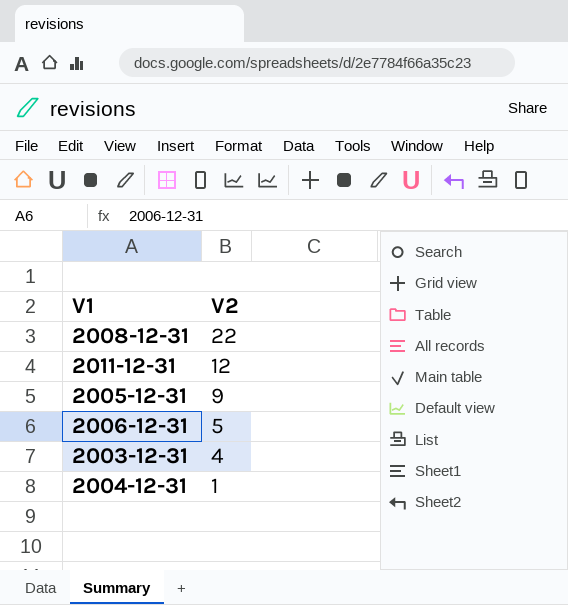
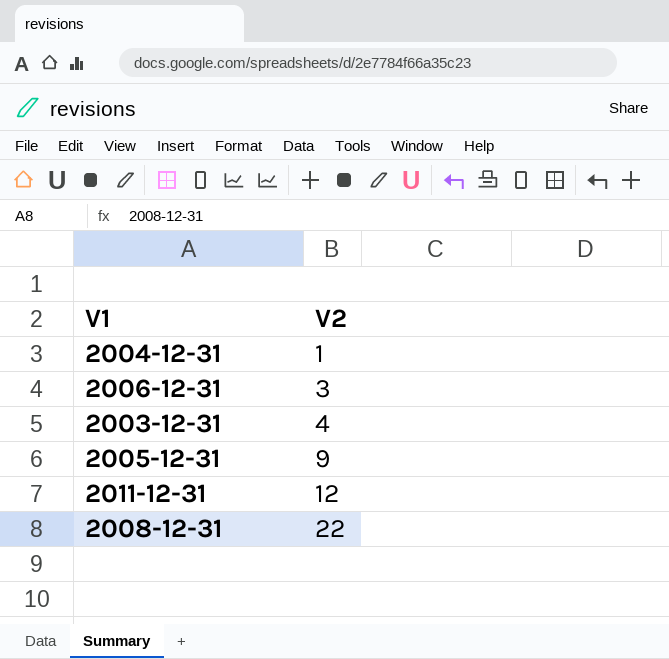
row order: V2 descending -> V2 ascending
2006-12-31 | V2: 5 -> 3

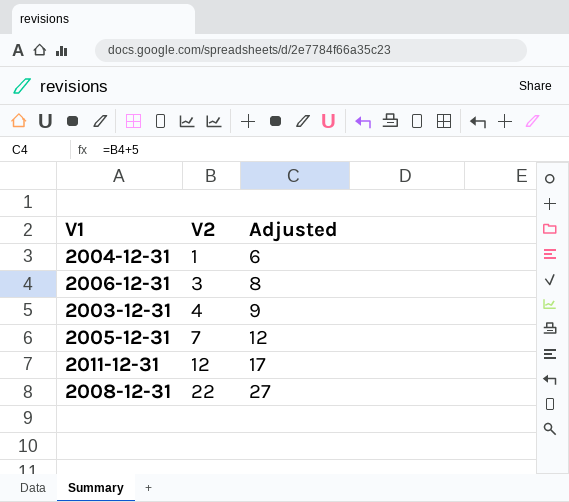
column Adjusted | formula: none -> [V2] + 5
2005-12-31 | V2: 9 -> 7

